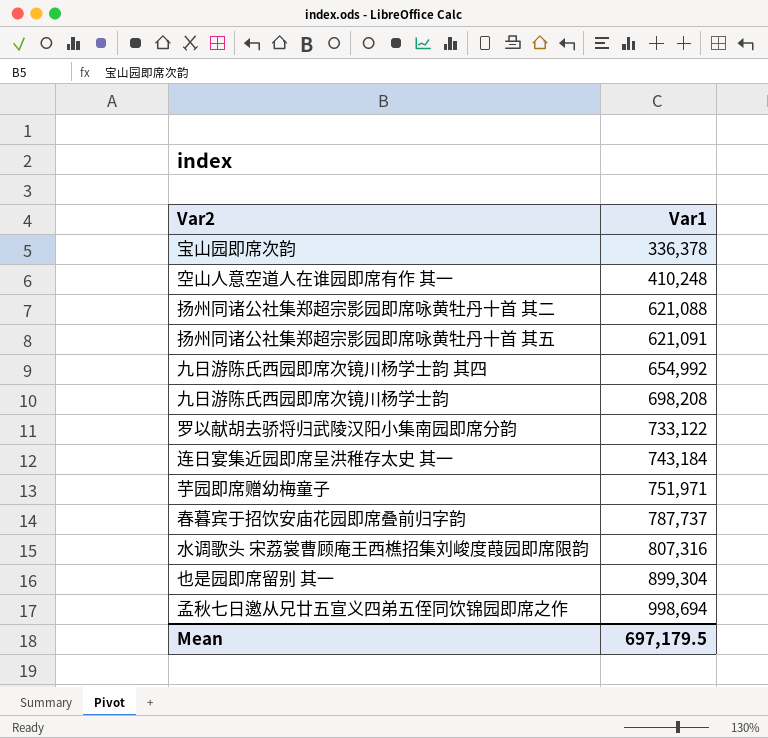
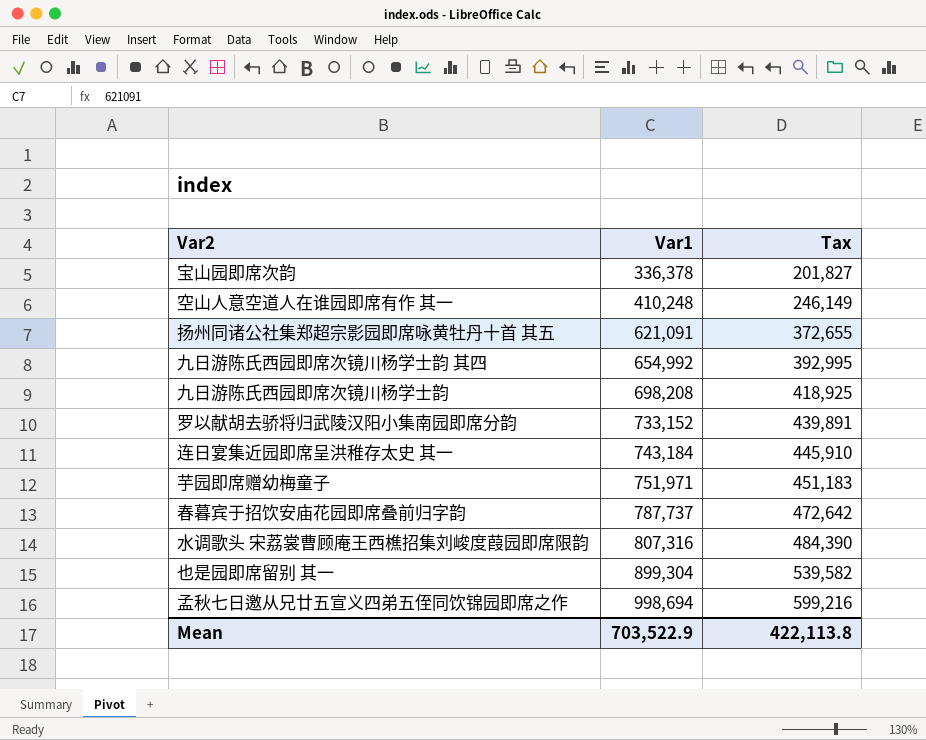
column Tax | formula: none -> [Var1] * 0.6
row 扬州同诸公社集郑超宗影园即席咏黄牡丹十首 其二: 621,088 -> none
罗以献胡去骄将归武陵汉阳小集南园即席分韵 | Var1: 733,122 -> 733,152
Mean | Var1: 697,179.5 -> 703,522.9

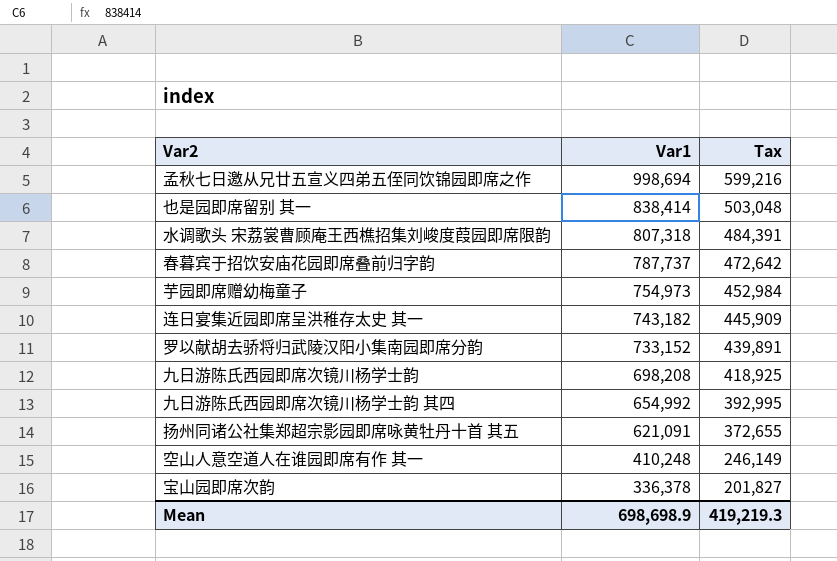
row order: Var1 ascending -> Var1 descending
也是园即席留别 其一 | Var1: 899,304 -> 838,414
也是园即席留别 其一 | Tax: 539,582 -> 503,048
水调歌头 宋荔裳曹顾庵王西樵招集刘峻度葭园即席限韵 | Var1: 807,316 -> 807,318
水调歌头 宋荔裳曹顾庵王西樵招集刘峻度葭园即席限韵 | Tax: 484,390 -> 484,391
芋园即席赠幼梅童子 | Var1: 751,971 -> 754,973
芋园即席赠幼梅童子 | Tax: 451,183 -> 452,984
连日宴集近园即席呈洪稚存太史 其一 | Var1: 743,184 -> 743,182
连日宴集近园即席呈洪稚存太史 其一 | Tax: 445,910 -> 445,909
Mean | Var1: 703,522.9 -> 698,698.9
Mean | Tax: 422,113.8 -> 419,219.3

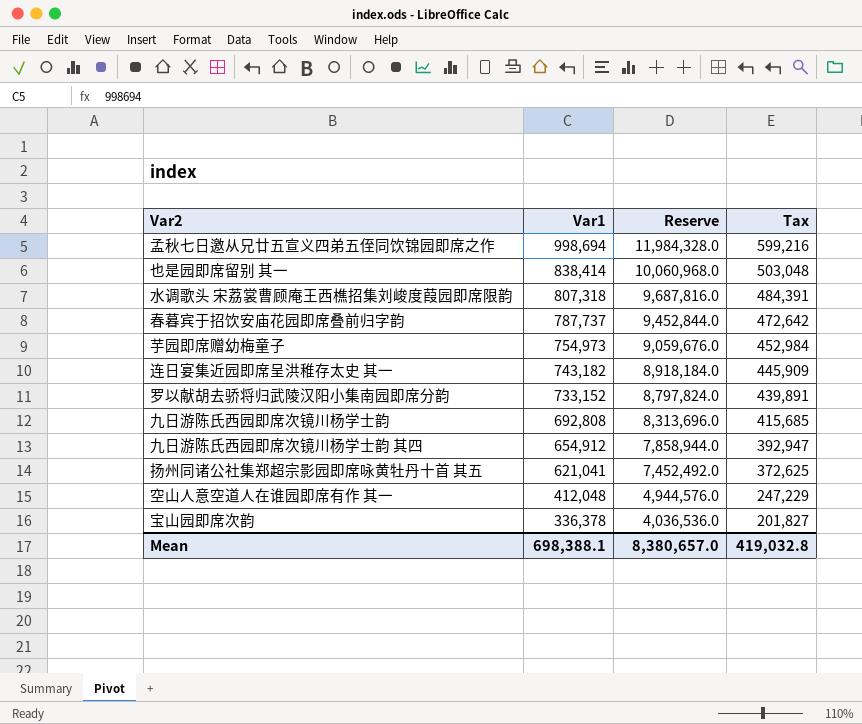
column Reserve | formula: none -> [Var1] * 12
九日游陈氏西园即席次镜川杨学士韵 | Var1: 698,208 -> 692,808
九日游陈氏西园即席次镜川杨学士韵 | Tax: 418,925 -> 415,685
九日游陈氏西园即席次镜川杨学士韵 其四 | Var1: 654,992 -> 654,912
九日游陈氏西园即席次镜川杨学士韵 其四 | Tax: 392,995 -> 392,947
扬州同诸公社集郑超宗影园即席咏黄牡丹十首 其五 | Var1: 621,091 -> 621,041
扬州同诸公社集郑超宗影园即席咏黄牡丹十首 其五 | Tax: 372,655 -> 372,625
空山人意空道人在谁园即席有作 其一 | Var1: 410,248 -> 412,048
空山人意空道人在谁园即席有作 其一 | Tax: 246,149 -> 247,229
Mean | Var1: 698,698.9 -> 698,388.1
Mean | Tax: 419,219.3 -> 419,032.8

